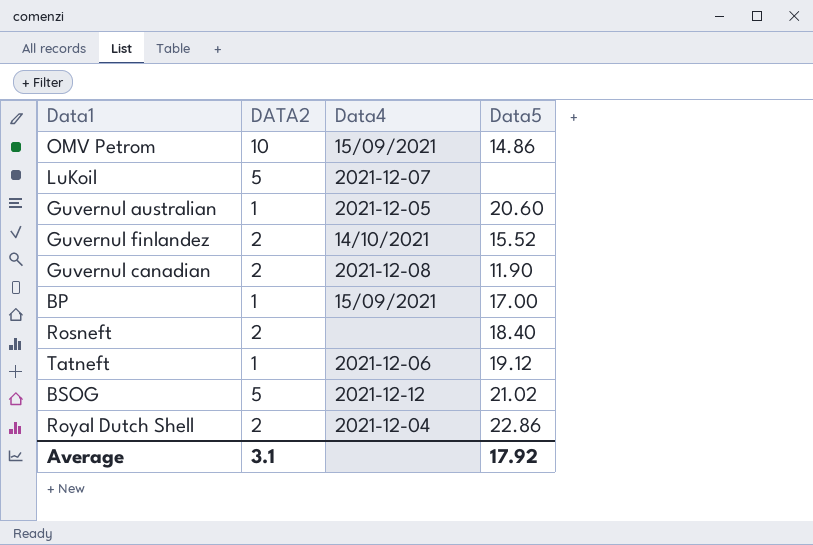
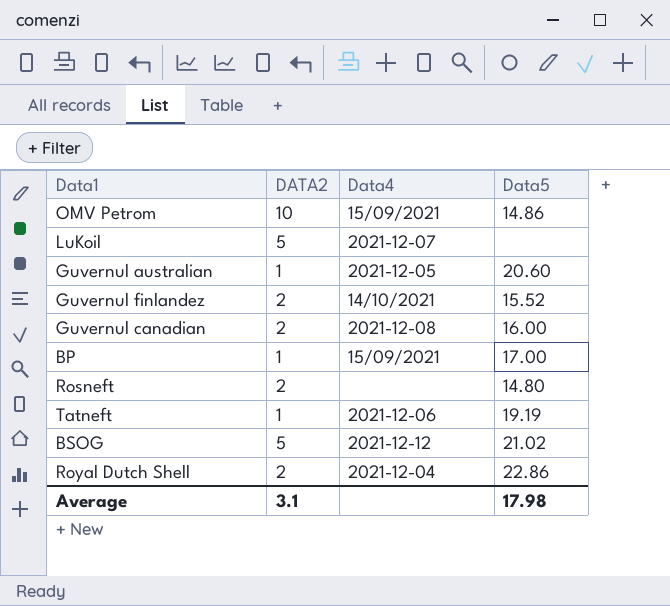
Guvernul canadian | Data5: 11.90 -> 16.00
Rosneft | Data5: 18.40 -> 14.80
Tatneft | Data5: 19.12 -> 19.19
Average | Data5: 17.92 -> 17.98

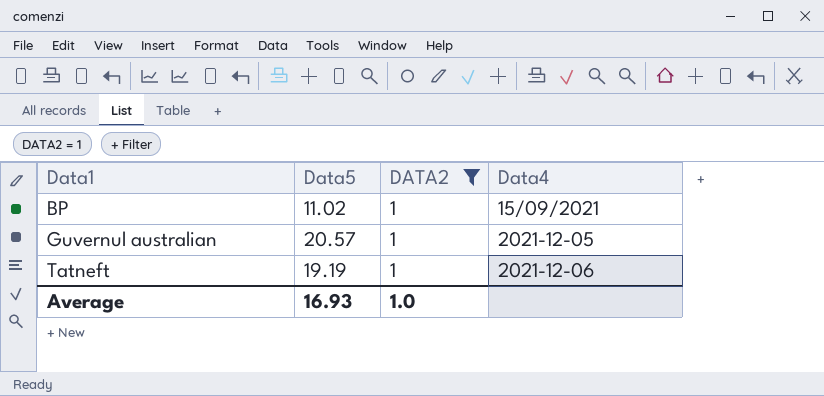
filter: none -> DATA2 = 1
row order: none -> Data1 ascending
column Data5 | position: 4 -> 2
BP | Data5: 17.00 -> 11.02
Guvernul australian | Data5: 20.60 -> 20.57
Average | Data5: 17.98 -> 16.93
Average | DATA2: 3.1 -> 1.0

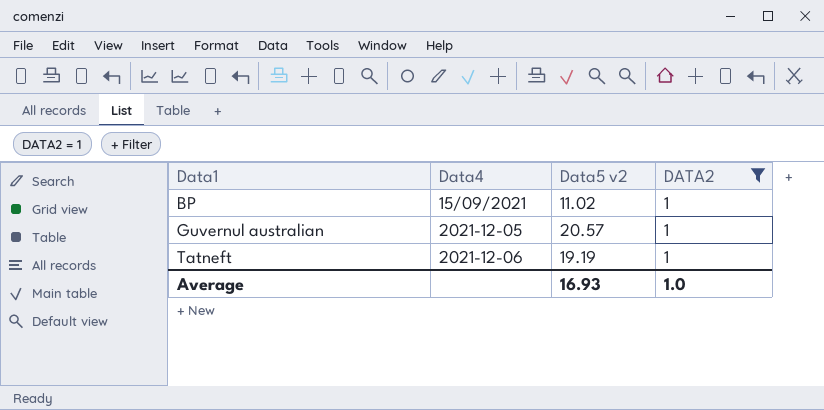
column Data4 | position: 4 -> 2
column name: Data5 -> Data5 v2

